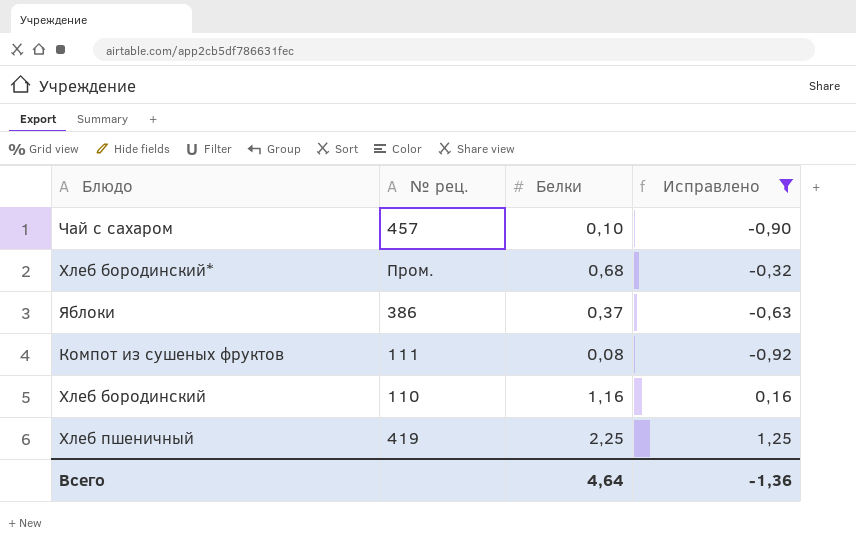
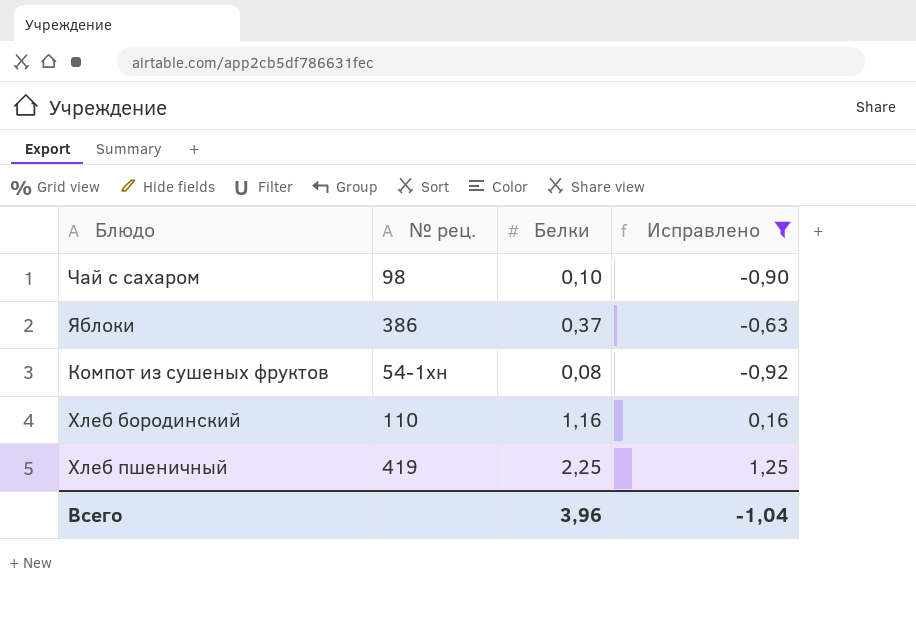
row Хлеб бородинский*: Пром. | 0,68 | -0,32 -> none
Чай с сахаром | № рец.: 457 -> 98
Компот из сушеных фруктов | № рец.: 111 -> 54-1хн
Всего | Белки: 4,64 -> 3,96
Всего | Исправлено: -1,36 -> -1,04

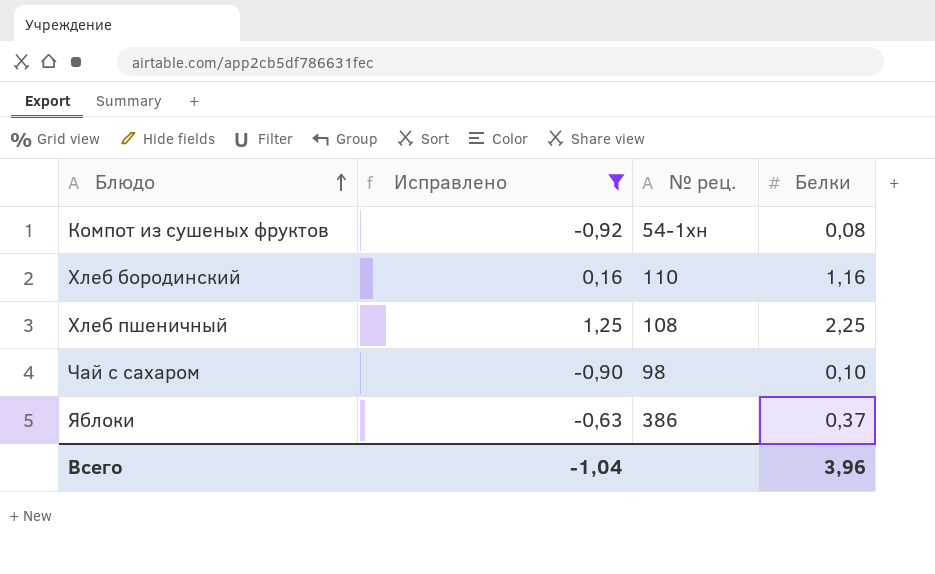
row order: none -> Блюдо ascending
column Исправлено | position: 4 -> 2
Хлеб пшеничный | № рец.: 419 -> 108

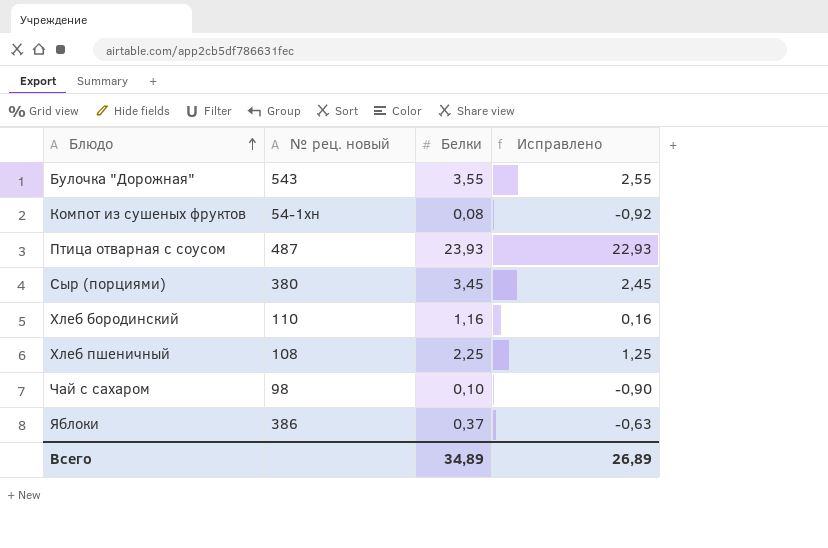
filter: Исправлено <= 1,25 -> none
column name: № рец. -> № рец. новый
column Исправлено | position: 2 -> 4
Всего | Белки: 3,96 -> 34,89
Всего | Исправлено: -1,04 -> 26,89

